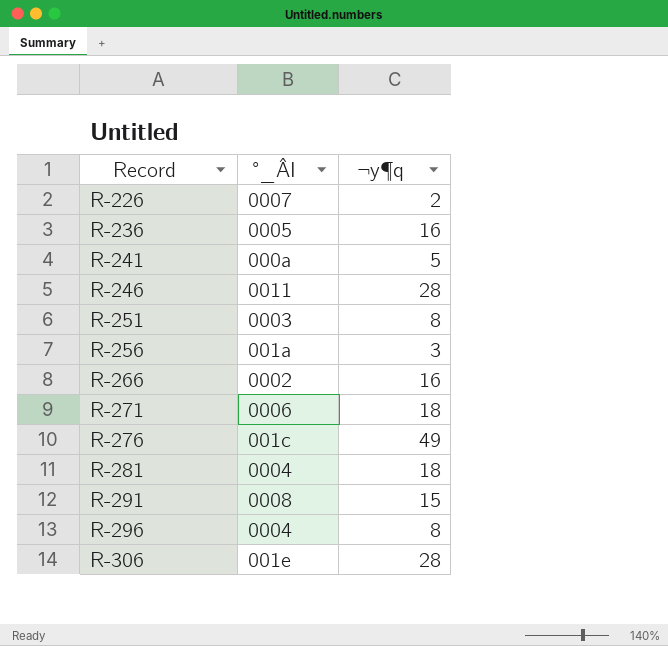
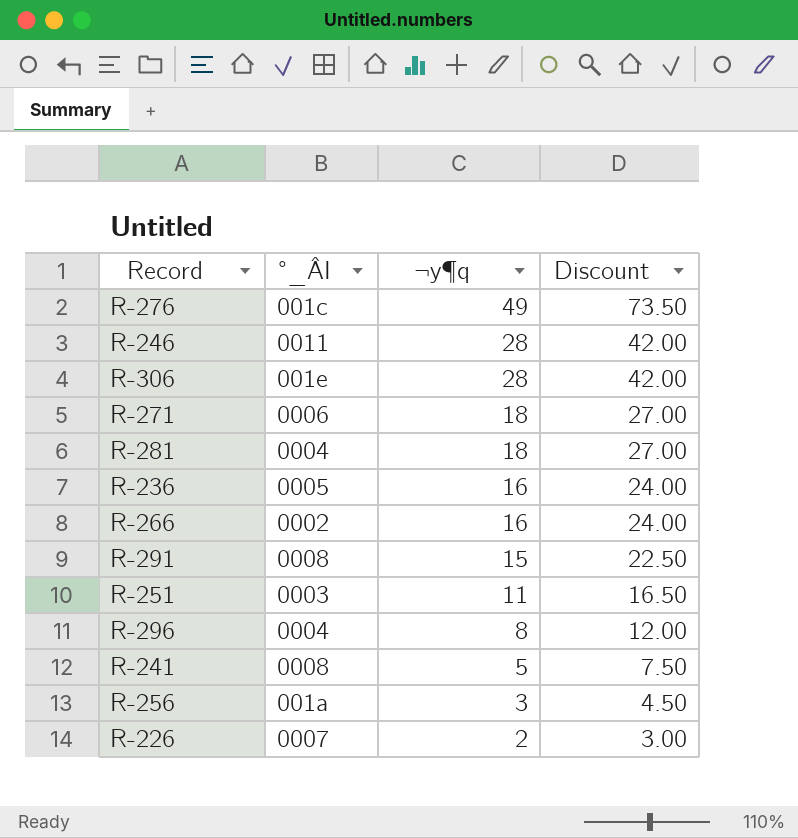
row order: Record ascending -> ¬y¶q descending
column Discount | formula: none -> [¬y¶q] * 1.5
R-251 | ¬y¶q: 8 -> 11
R-241 | °_ÂI: 000a -> 0008

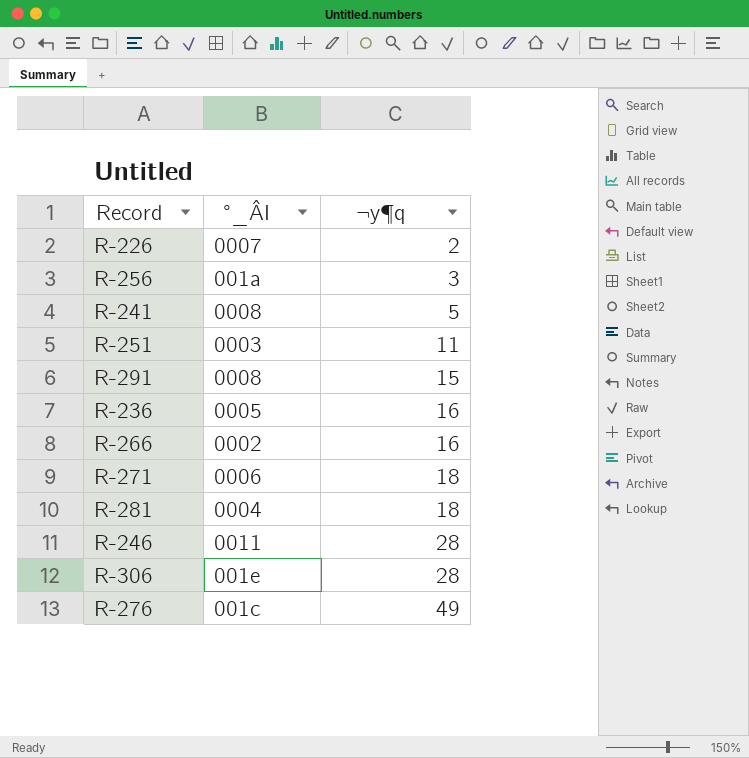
row order: ¬y¶q descending -> ¬y¶q ascending
column Discount | formula: [¬y¶q] * 1.5 -> none
row R-296: 0004 | 8 | 12.00 -> none

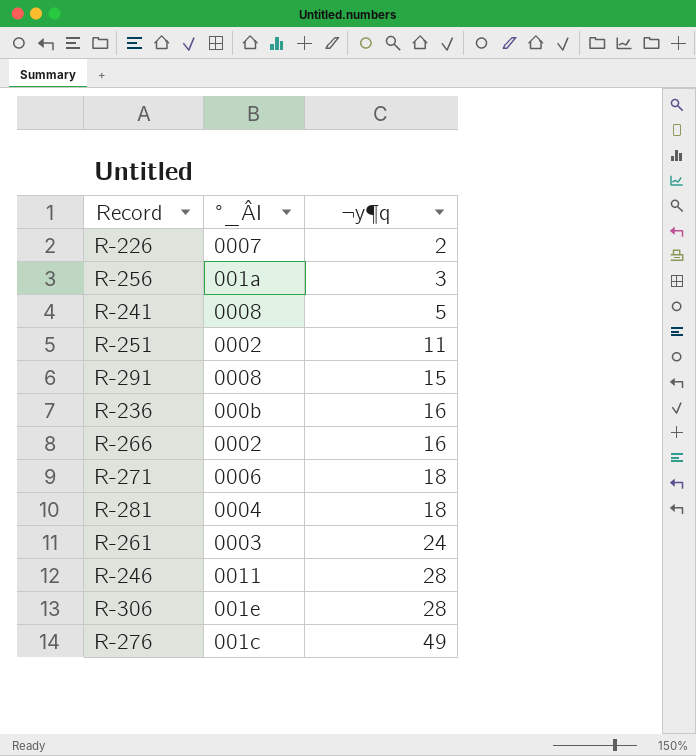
R-251 | °_ÂI: 0003 -> 0002
R-236 | °_ÂI: 0005 -> 000b
row R-261: none -> 0003 | 24

